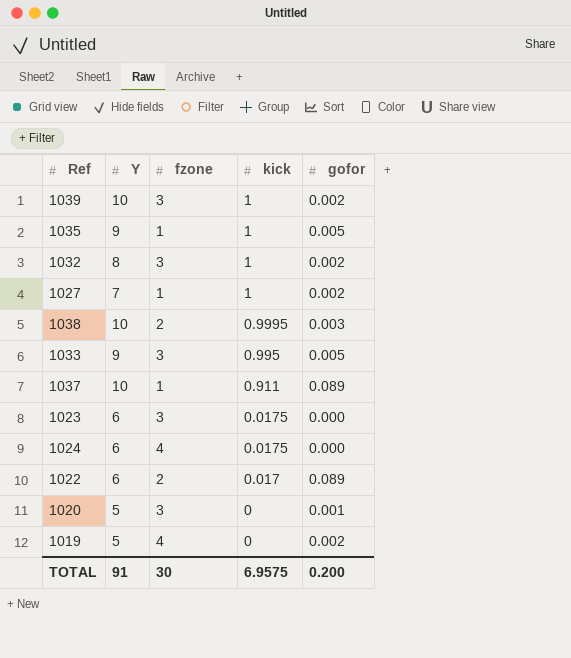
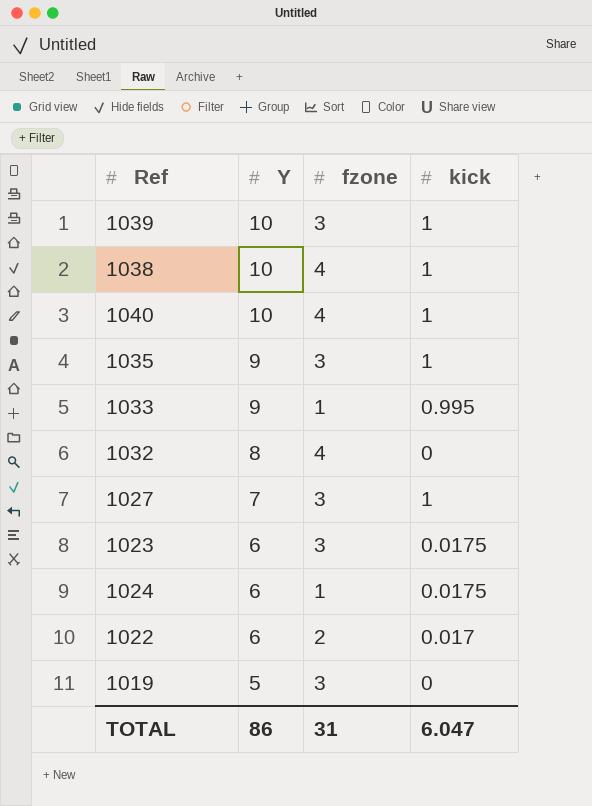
row order: kick descending -> Y descending
column gofor | position: 5 -> none
row 1037: 10 | 1 | 0.911 | 0.089 -> none
row 1020: 5 | 3 | 0 | 0.001 -> none
1038 | fzone: 2 -> 4
1038 | kick: 0.9995 -> 1
row 1040: none -> 10 | 4 | 1
1035 | fzone: 1 -> 3
1033 | fzone: 3 -> 1
1032 | fzone: 3 -> 4
1032 | kick: 1 -> 0
1027 | fzone: 1 -> 3
1024 | fzone: 4 -> 1
1019 | fzone: 4 -> 3
TOTAL | Y: 91 -> 86
TOTAL | fzone: 30 -> 31
TOTAL | kick: 6.9575 -> 6.047

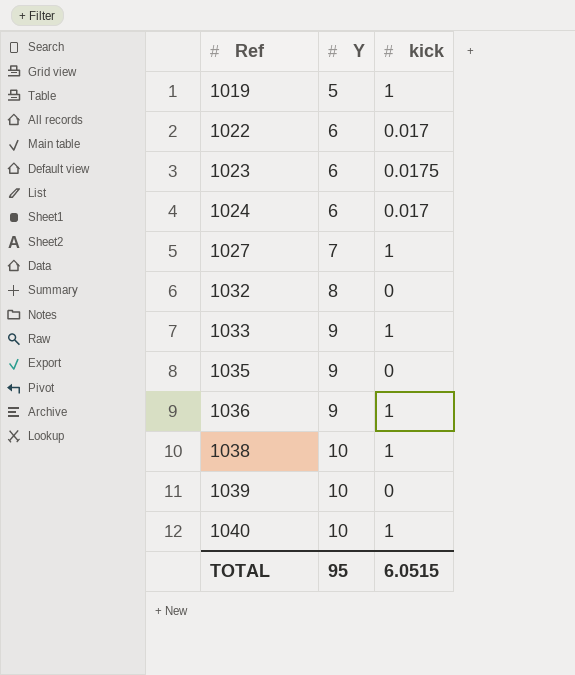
row order: Y descending -> Ref ascending
column fzone | position: 3 -> none
1019 | kick: 0 -> 1
1024 | kick: 0.0175 -> 0.017
1033 | kick: 0.995 -> 1
1035 | kick: 1 -> 0
row 1036: none -> 9 | 1
1039 | kick: 1 -> 0
TOTAL | Y: 86 -> 95
TOTAL | kick: 6.047 -> 6.0515

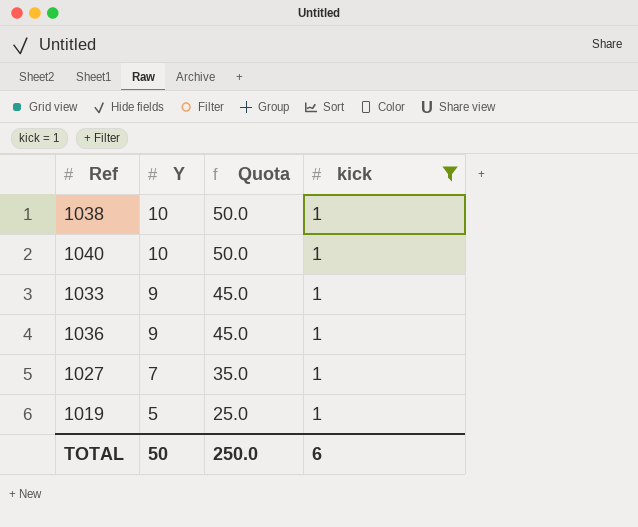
filter: none -> kick = 1
row order: Ref ascending -> Y descending
column Quota | formula: none -> [Y] * 5
TOTAL | Y: 95 -> 50
TOTAL | kick: 6.0515 -> 6

